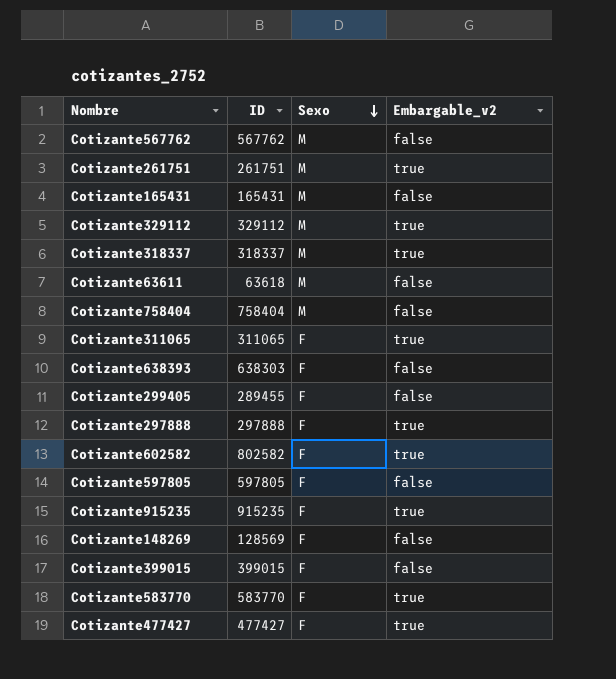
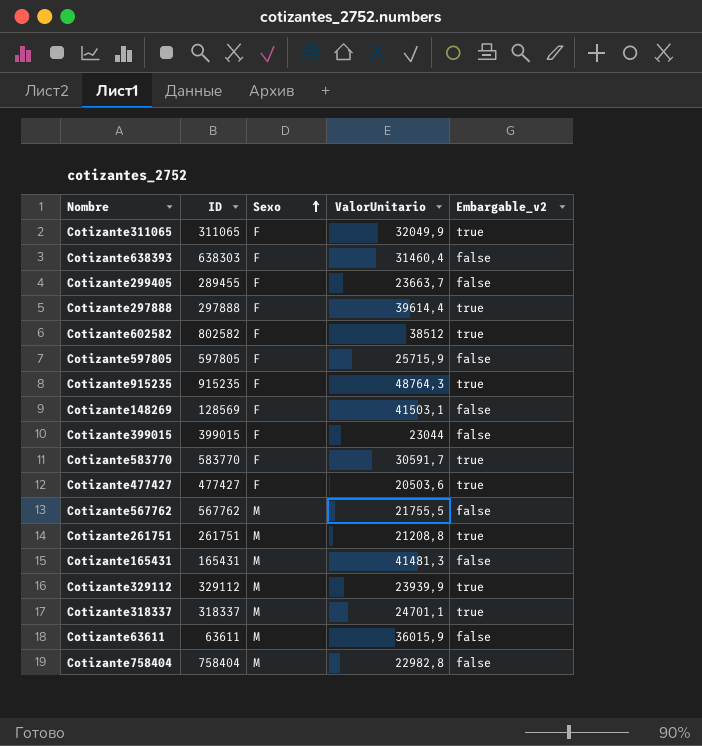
row order: Sexo descending -> Sexo ascending
column ValorUnitario | position: none -> 4
Cotizante63611 | ID: 63618 -> 63611

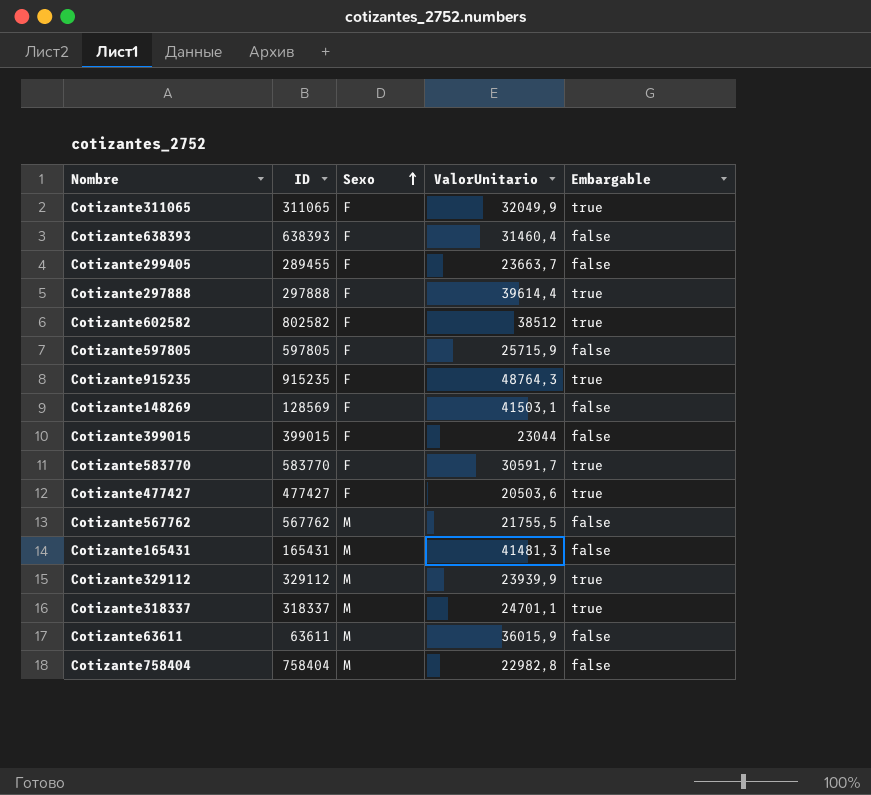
column name: Embargable_v2 -> Embargable
row Cotizante261751: 261751 | M | 21208,8 | true -> none
Cotizante638393 | ID: 638303 -> 638393

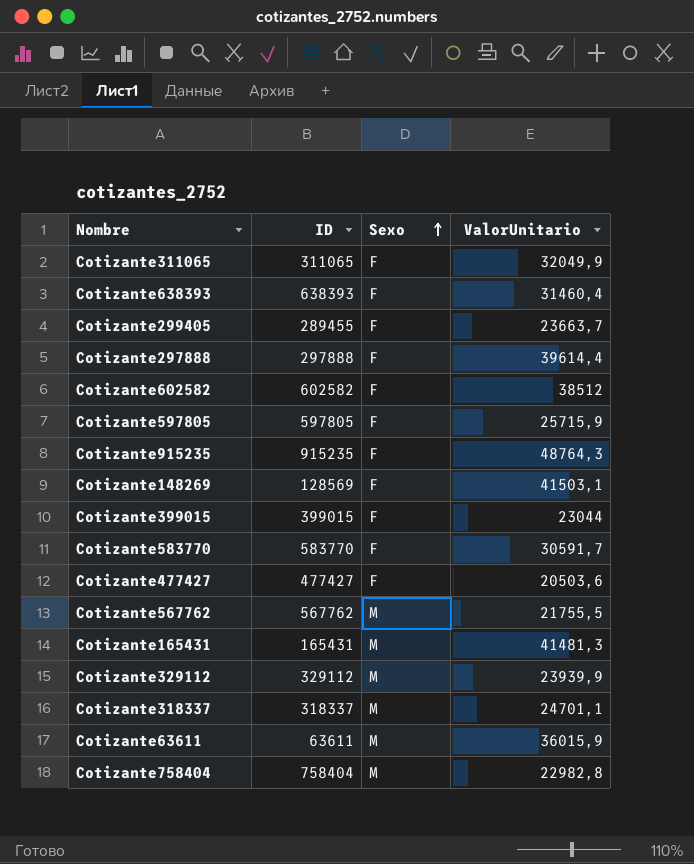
column Embargable | position: 5 -> none
Cotizante602582 | ID: 802582 -> 602582

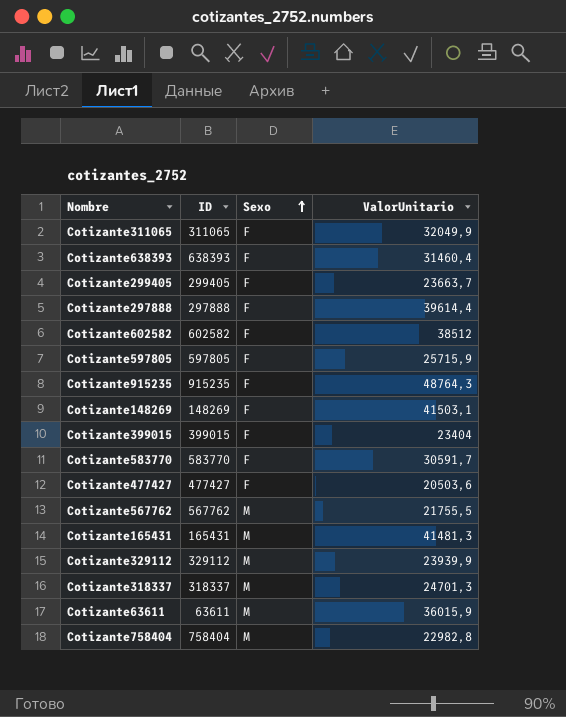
Cotizante299405 | ID: 289455 -> 299405
Cotizante148269 | ID: 128569 -> 148269
Cotizante399015 | ValorUnitario: 23044 -> 23404
Cotizante318337 | ValorUnitario: 24701,1 -> 24701,3

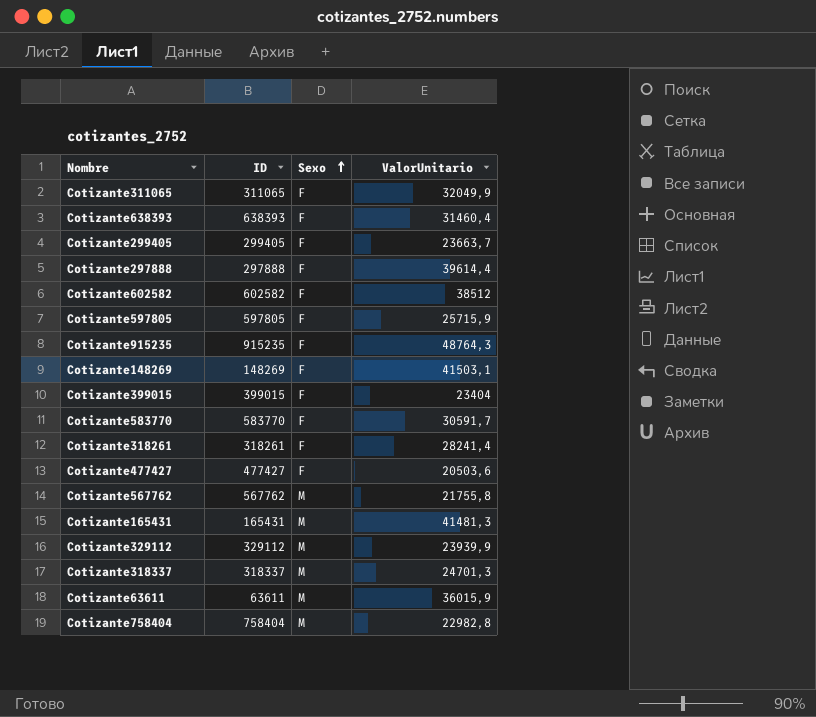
row Cotizante318261: none -> 318261 | F | 28241,4
Cotizante567762 | ValorUnitario: 21755,5 -> 21755,8

